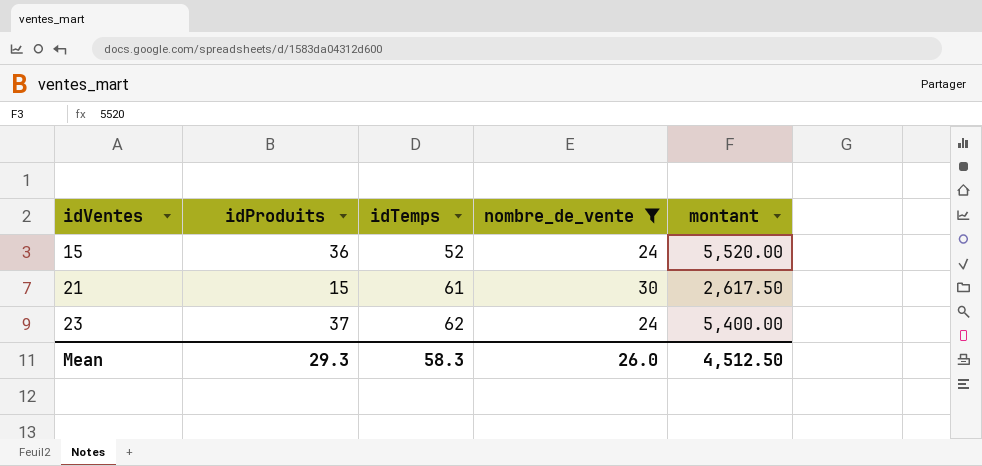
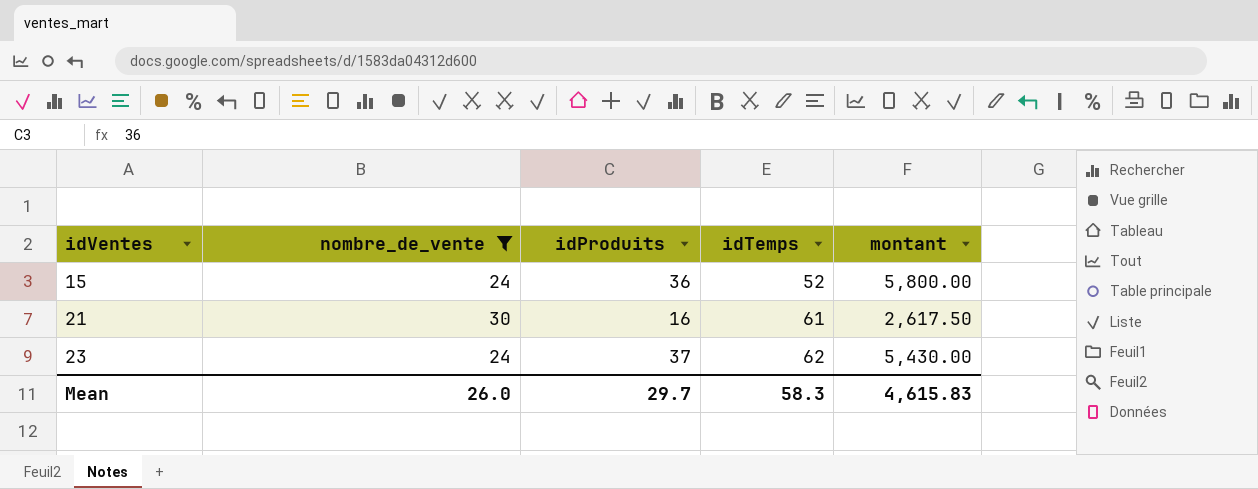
column nombre_de_vente | position: 4 -> 2
15 | montant: 5,520.00 -> 5,800.00
21 | idProduits: 15 -> 16
23 | montant: 5,400.00 -> 5,430.00
Mean | idProduits: 29.3 -> 29.7
Mean | montant: 4,512.50 -> 4,615.83

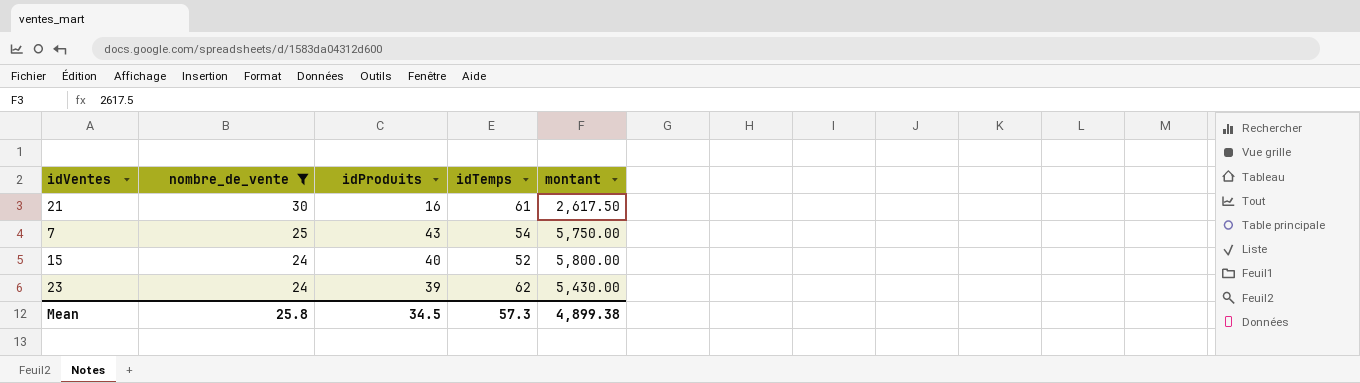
row order: idVentes ascending -> nombre_de_vente descending
row 7: none -> 25 | 43 | 54 | 5,750.00
15 | idProduits: 36 -> 40
23 | idProduits: 37 -> 39
Mean | nombre_de_vente: 26.0 -> 25.8
Mean | idProduits: 29.7 -> 34.5
Mean | idTemps: 58.3 -> 57.3
Mean | montant: 4,615.83 -> 4,899.38

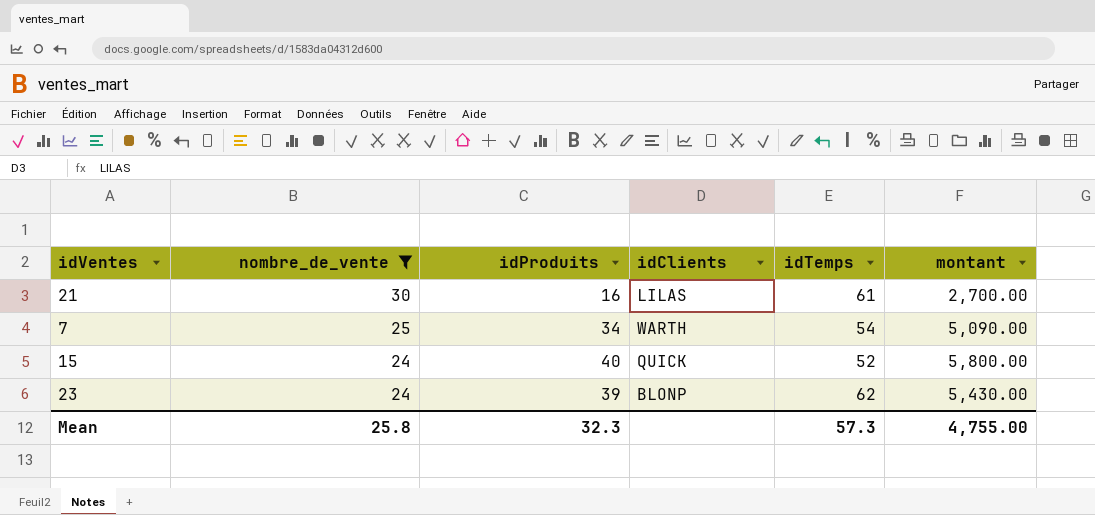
column idClients | position: none -> 4
21 | montant: 2,617.50 -> 2,700.00
7 | idProduits: 43 -> 34
7 | montant: 5,750.00 -> 5,090.00
Mean | idProduits: 34.5 -> 32.3
Mean | montant: 4,899.38 -> 4,755.00

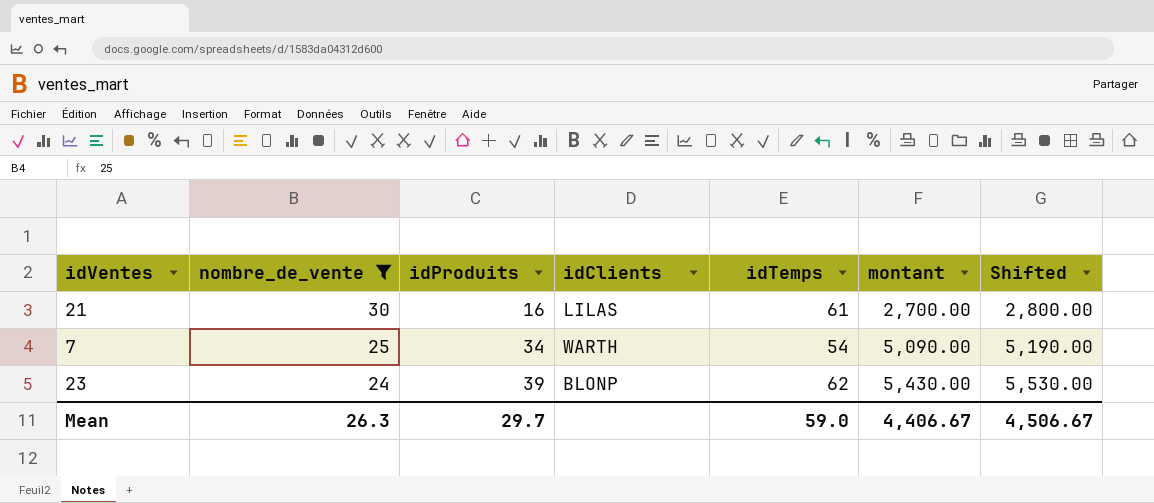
column Shifted | formula: none -> [montant] + 100
row 15: 24 | 40 | QUICK | 52 | 5,800.00 -> none
Mean | nombre_de_vente: 25.8 -> 26.3
Mean | idProduits: 32.3 -> 29.7
Mean | idTemps: 57.3 -> 59.0
Mean | montant: 4,755.00 -> 4,406.67

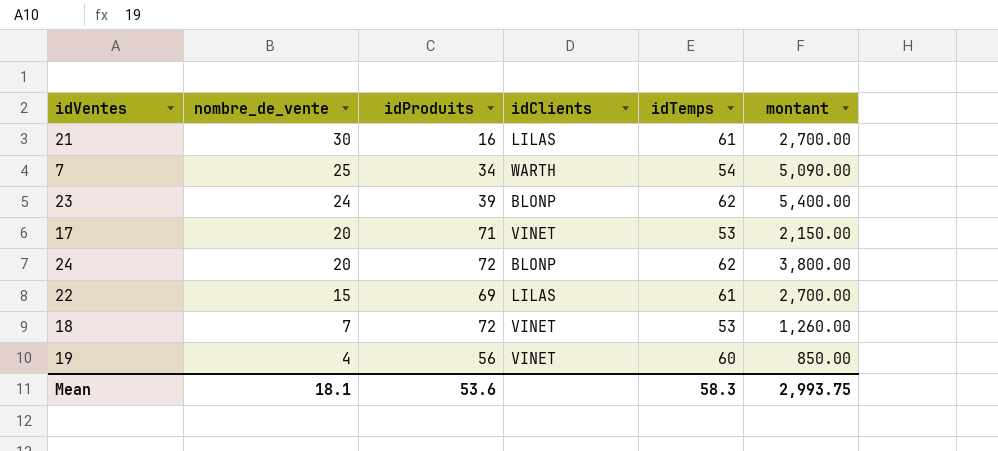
filter: nombre_de_vente >= 24 -> none
column Shifted | formula: [montant] + 100 -> none
23 | montant: 5,430.00 -> 5,400.00
Mean | nombre_de_vente: 26.3 -> 18.1
Mean | idProduits: 29.7 -> 53.6
Mean | idTemps: 59.0 -> 58.3
Mean | montant: 4,406.67 -> 2,993.75

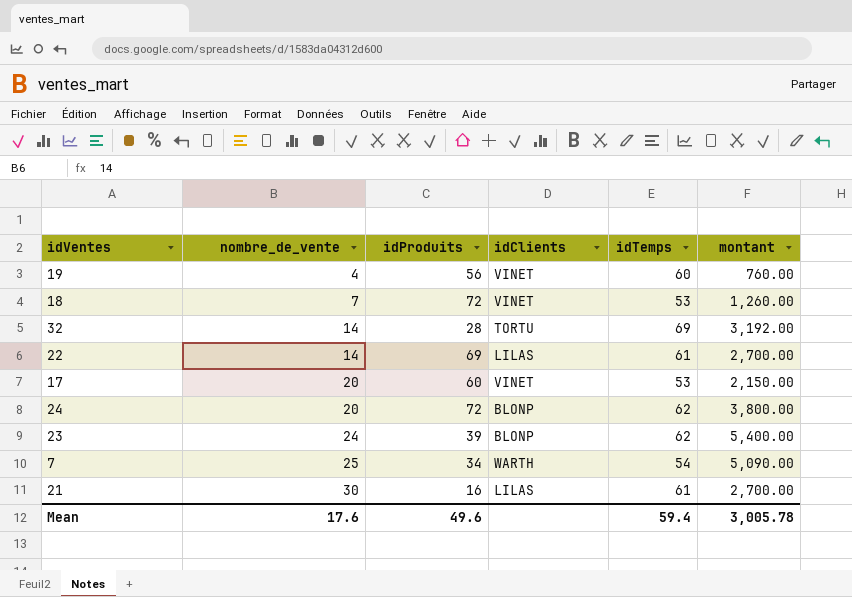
row order: nombre_de_vente descending -> nombre_de_vente ascending
19 | montant: 850.00 -> 760.00
row 32: none -> 14 | 28 | TORTU | 69 | 3,192.00
22 | nombre_de_vente: 15 -> 14
17 | idProduits: 71 -> 60
Mean | nombre_de_vente: 18.1 -> 17.6
Mean | idProduits: 53.6 -> 49.6
Mean | idTemps: 58.3 -> 59.4
Mean | montant: 2,993.75 -> 3,005.78

